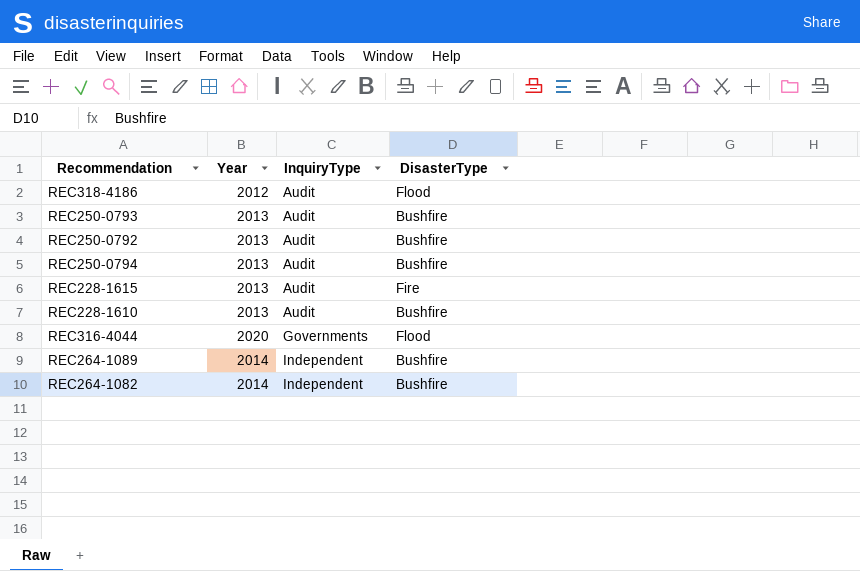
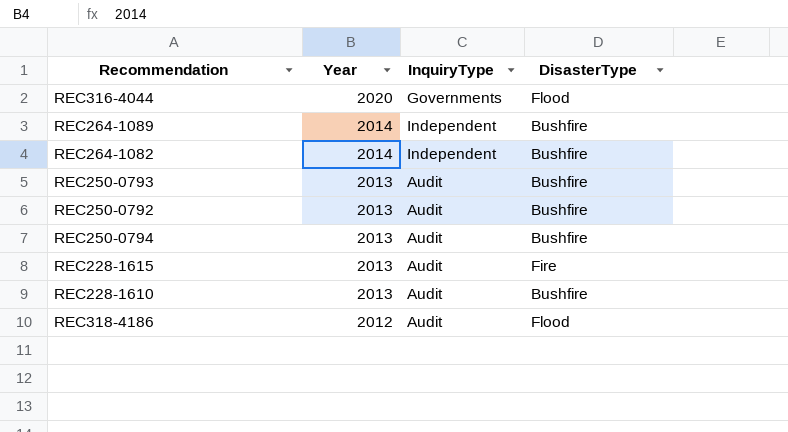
row order: InquiryType ascending -> Year descending

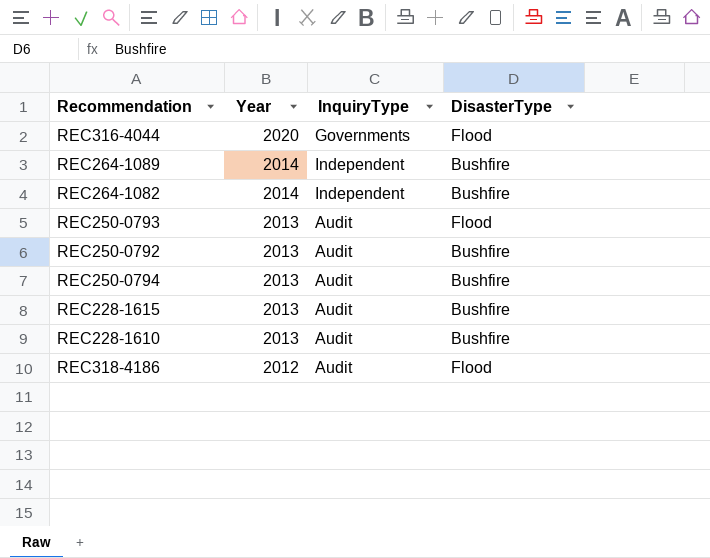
REC250-0793 | DisasterType: Bushfire -> Flood
REC228-1615 | DisasterType: Fire -> Bushfire

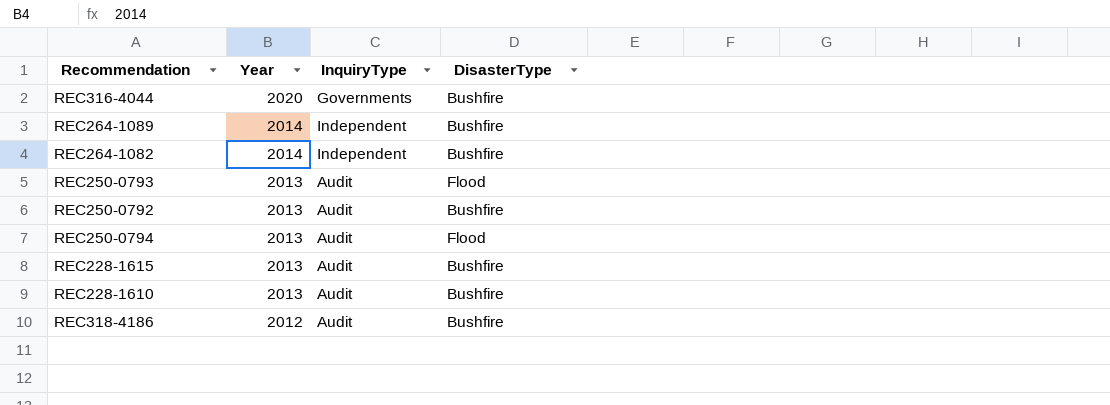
REC316-4044 | DisasterType: Flood -> Bushfire
REC250-0794 | DisasterType: Bushfire -> Flood
REC318-4186 | DisasterType: Flood -> Bushfire

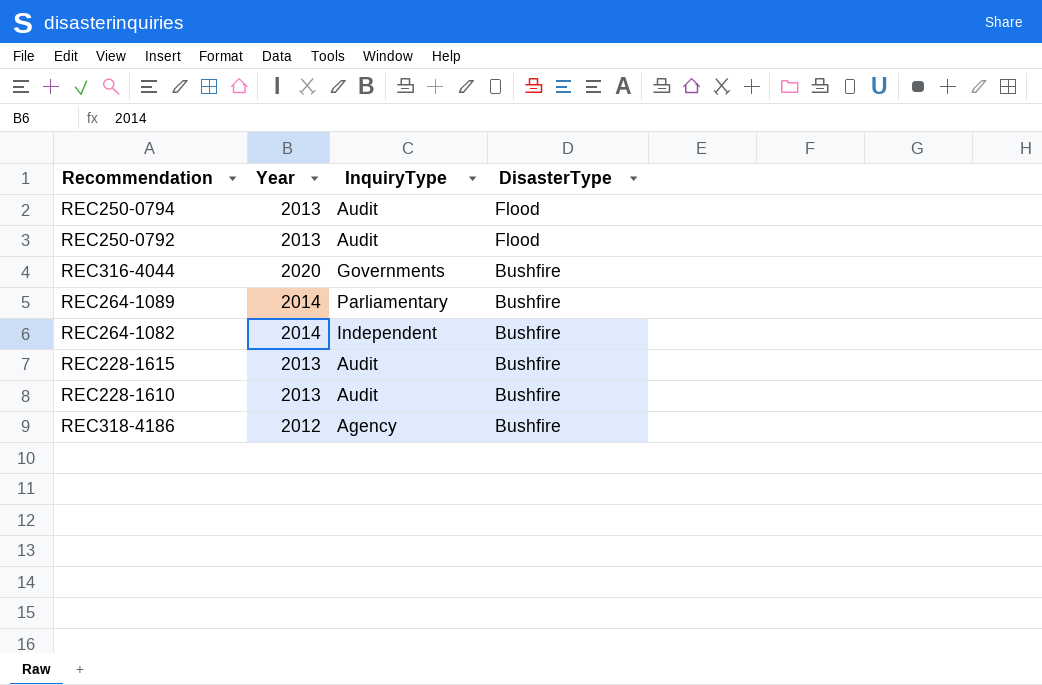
row order: Year descending -> DisasterType descending
row REC250-0793: 2013 | Audit | Flood -> none
REC250-0792 | DisasterType: Bushfire -> Flood
REC264-1089 | InquiryType: Independent -> Parliamentary
REC318-4186 | InquiryType: Audit -> Agency

